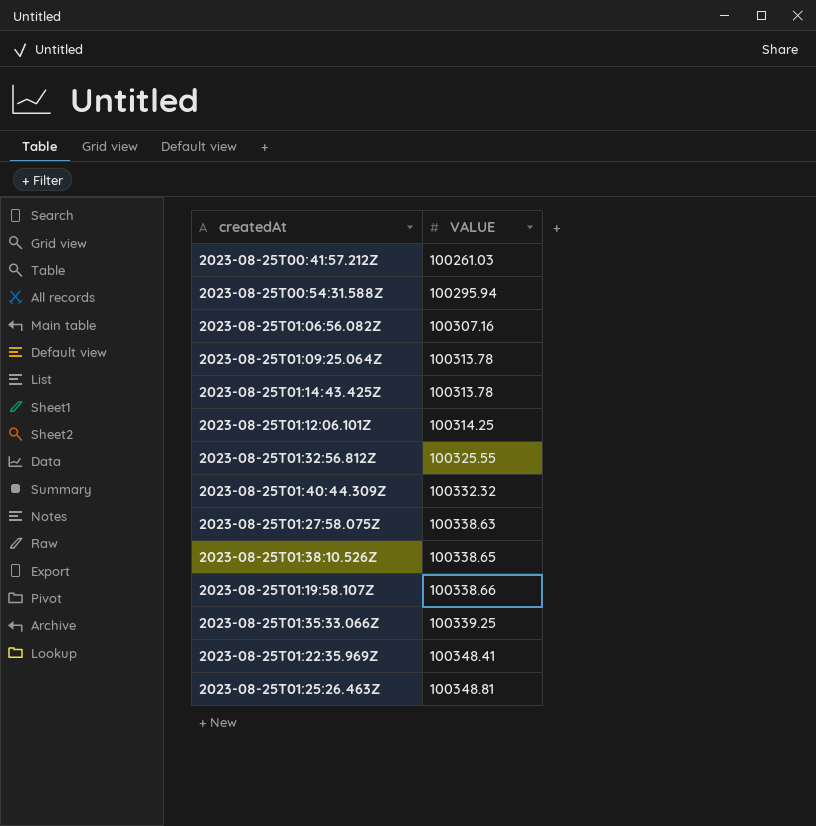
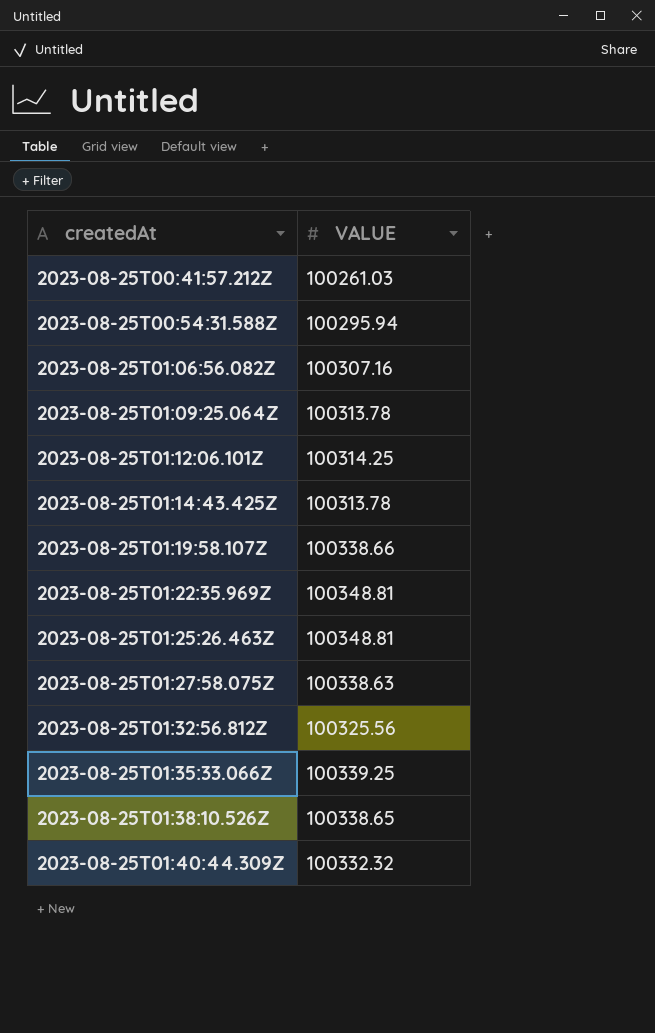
row order: VALUE ascending -> createdAt ascending
2023-08-25T01:22:35.969Z | VALUE: 100348.41 -> 100348.81
2023-08-25T01:32:56.812Z | VALUE: 100325.55 -> 100325.56

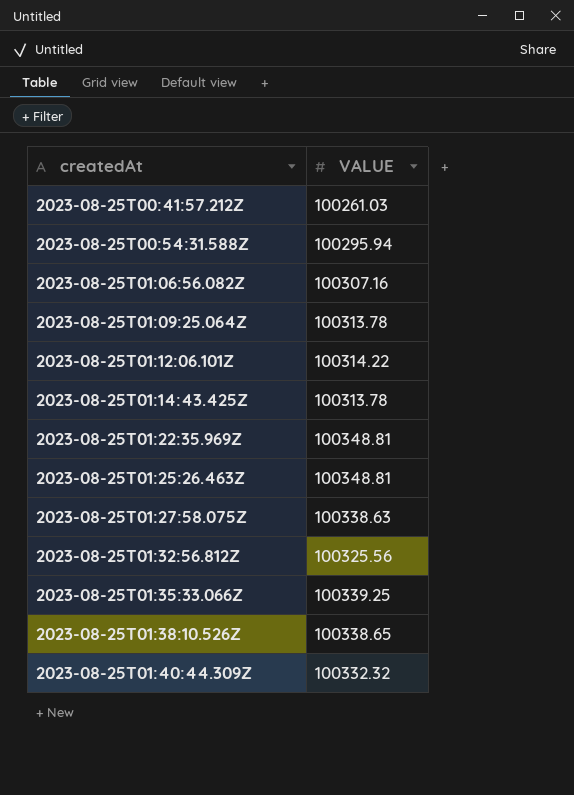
row 2023-08-25T01:19:58.107Z: 100338.66 -> none
2023-08-25T01:12:06.101Z | VALUE: 100314.25 -> 100314.22

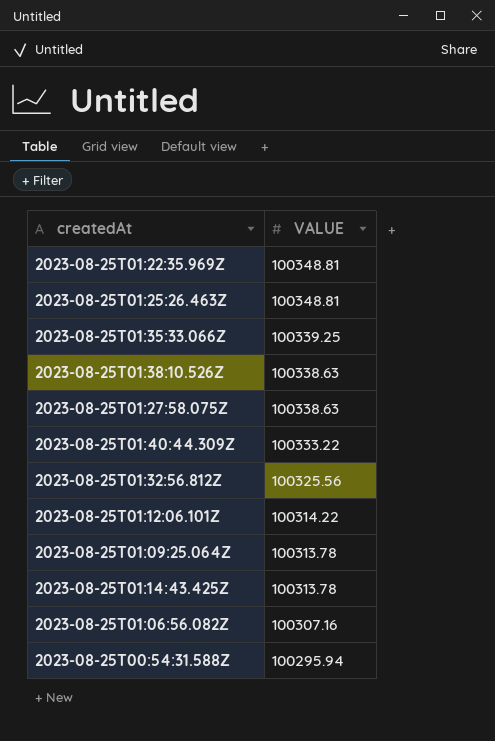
row order: createdAt ascending -> VALUE descending
row 2023-08-25T00:41:57.212Z: 100261.03 -> none
2023-08-25T01:38:10.526Z | VALUE: 100338.65 -> 100338.63
2023-08-25T01:40:44.309Z | VALUE: 100332.32 -> 100333.22

